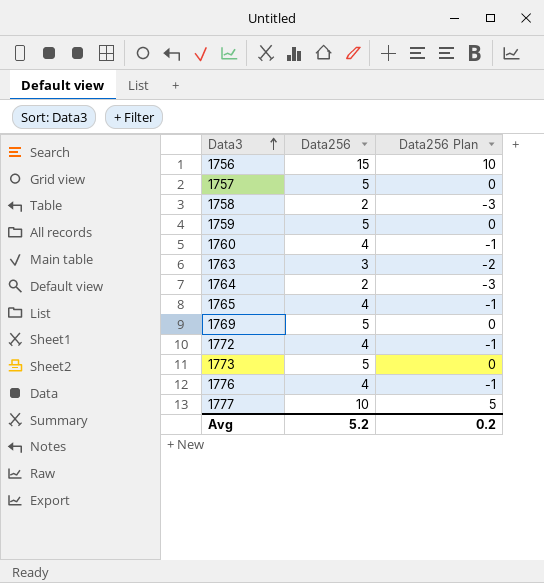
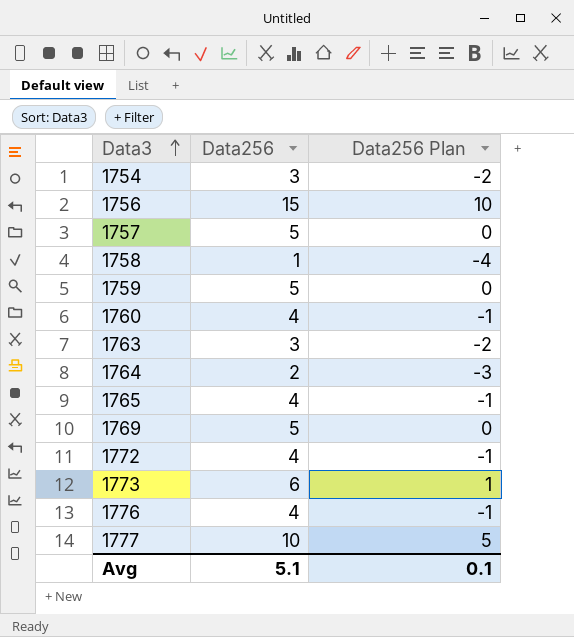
row 1754: none -> 3 | -2
1758 | Data256: 2 -> 1
1758 | Data256 Plan: -3 -> -4
1773 | Data256: 5 -> 6
1773 | Data256 Plan: 0 -> 1
Avg | Data256: 5.2 -> 5.1
Avg | Data256 Plan: 0.2 -> 0.1

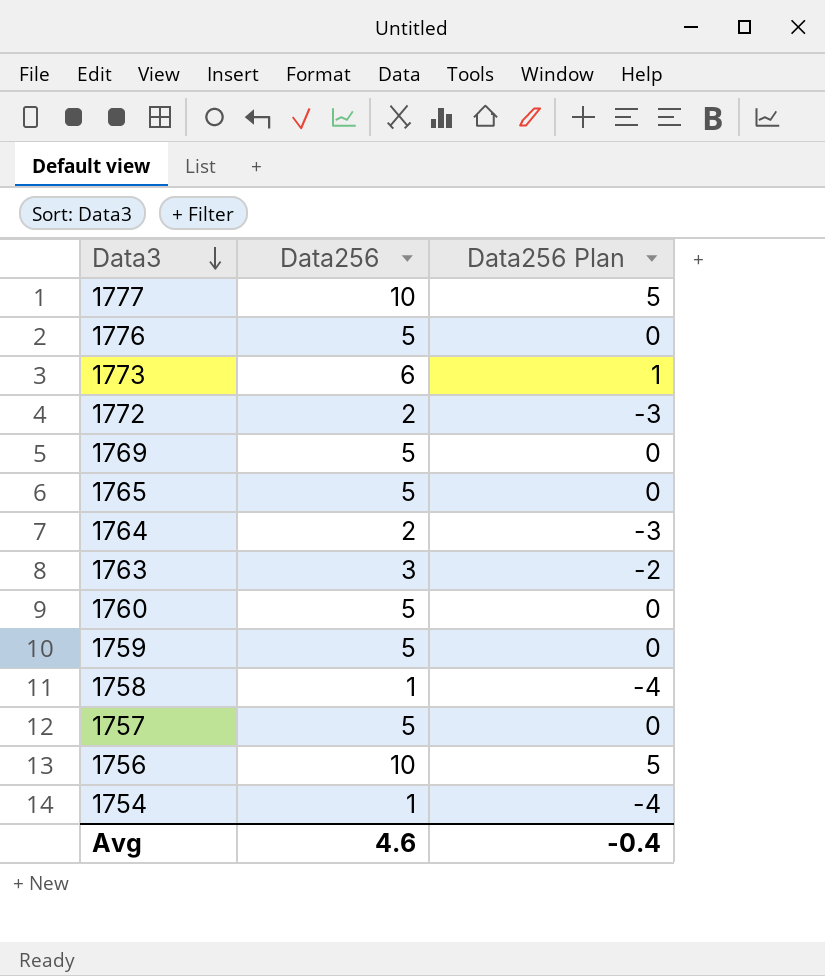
row order: Data3 ascending -> Data3 descending
1776 | Data256: 4 -> 5
1776 | Data256 Plan: -1 -> 0
1772 | Data256: 4 -> 2
1772 | Data256 Plan: -1 -> -3
1765 | Data256: 4 -> 5
1765 | Data256 Plan: -1 -> 0
1760 | Data256: 4 -> 5
1760 | Data256 Plan: -1 -> 0
1756 | Data256: 15 -> 10
1756 | Data256 Plan: 10 -> 5
1754 | Data256: 3 -> 1
1754 | Data256 Plan: -2 -> -4
Avg | Data256: 5.1 -> 4.6
Avg | Data256 Plan: 0.1 -> -0.4

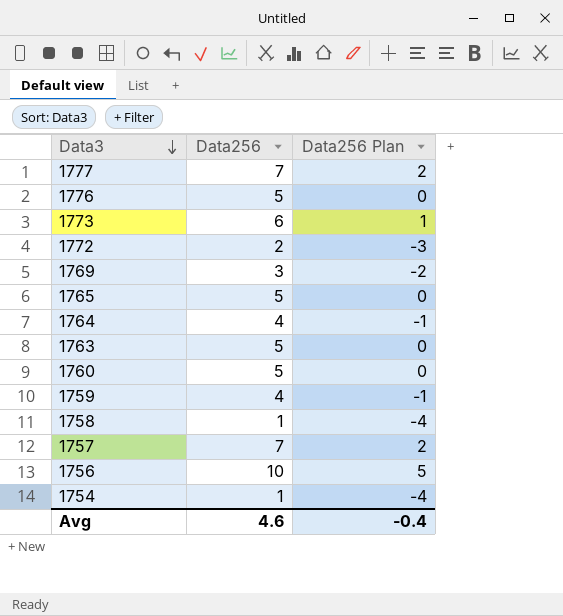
1777 | Data256: 10 -> 7
1777 | Data256 Plan: 5 -> 2
1769 | Data256: 5 -> 3
1769 | Data256 Plan: 0 -> -2
1764 | Data256: 2 -> 4
1764 | Data256 Plan: -3 -> -1
1763 | Data256: 3 -> 5
1763 | Data256 Plan: -2 -> 0
1759 | Data256: 5 -> 4
1759 | Data256 Plan: 0 -> -1
1757 | Data256: 5 -> 7
1757 | Data256 Plan: 0 -> 2

